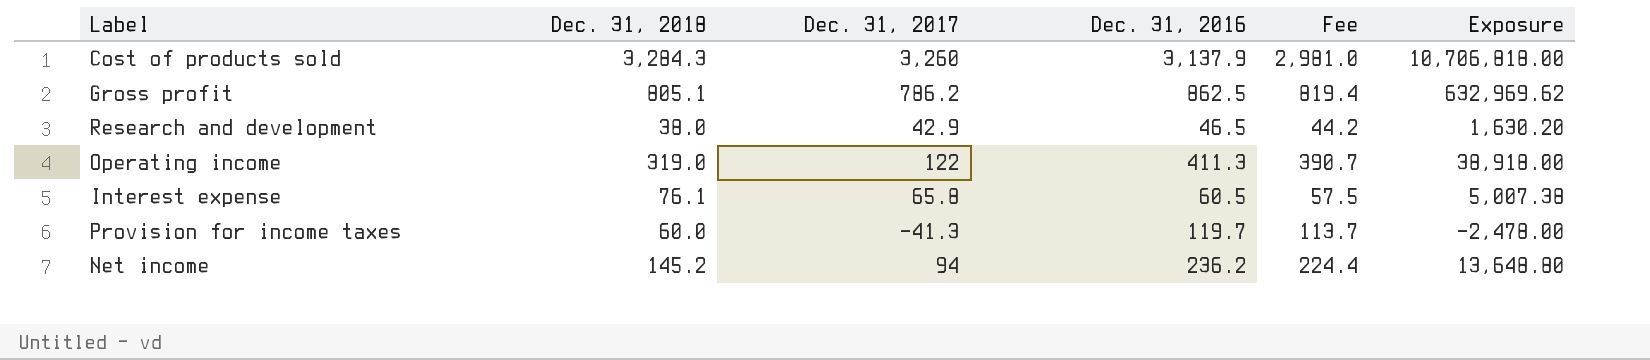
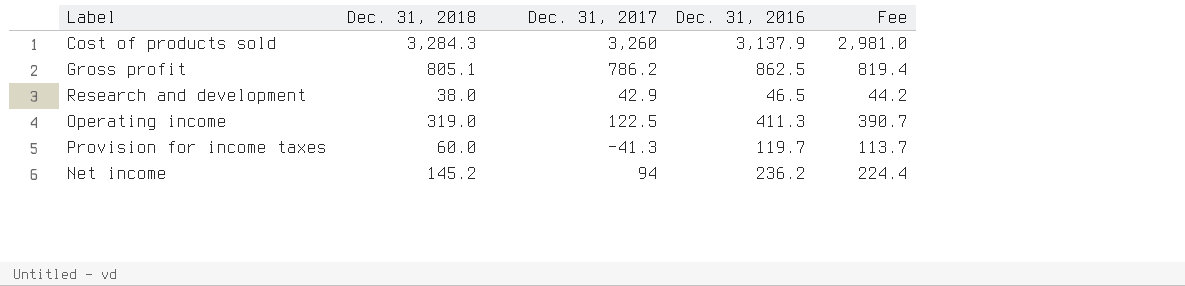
column Exposure | formula: [Dec. 31, 2018] * [Dec. 31, 2017] -> none
row Interest expense: 76.1 | 65.8 | 60.5 | 57.5 | 5,007.38 -> none
Operating income | Dec. 31, 2017: 122 -> 122.5

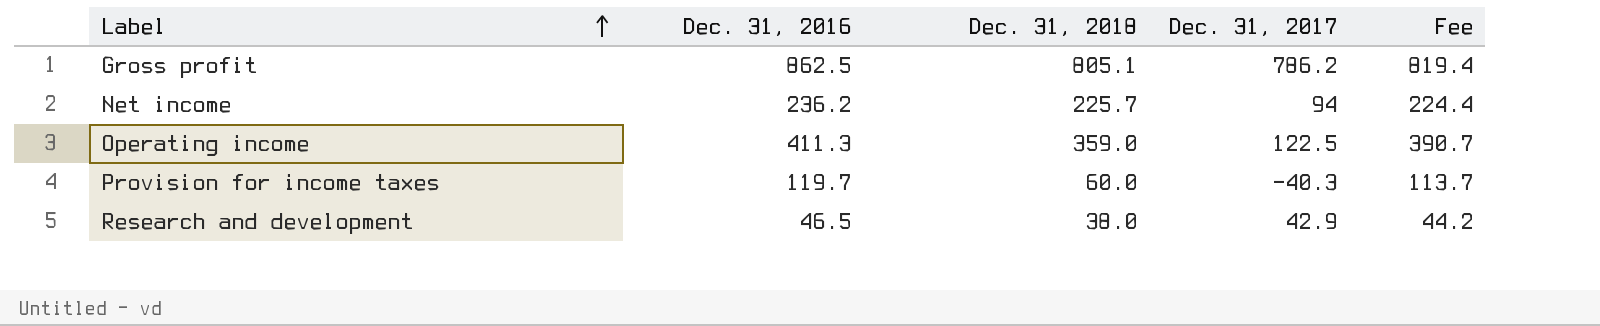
row order: none -> Label ascending
column Dec. 31, 2016 | position: 4 -> 2
row Cost of products sold: 3,284.3 | 3,260 | 3,137.9 | 2,981.0 -> none
Net income | Dec. 31, 2018: 145.2 -> 225.7
Operating income | Dec. 31, 2018: 319.0 -> 359.0
Provision for income taxes | Dec. 31, 2017: -41.3 -> -40.3

